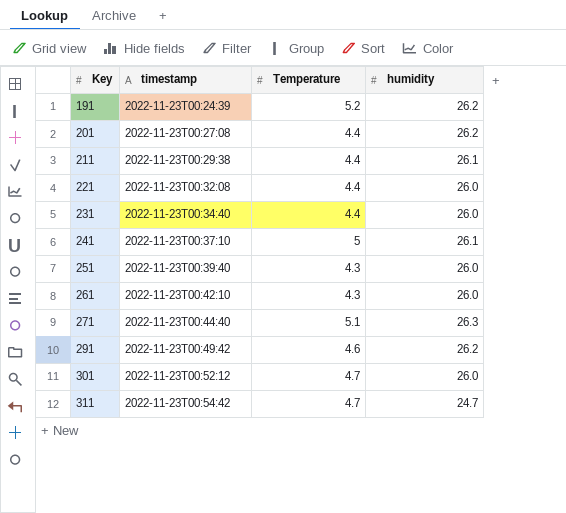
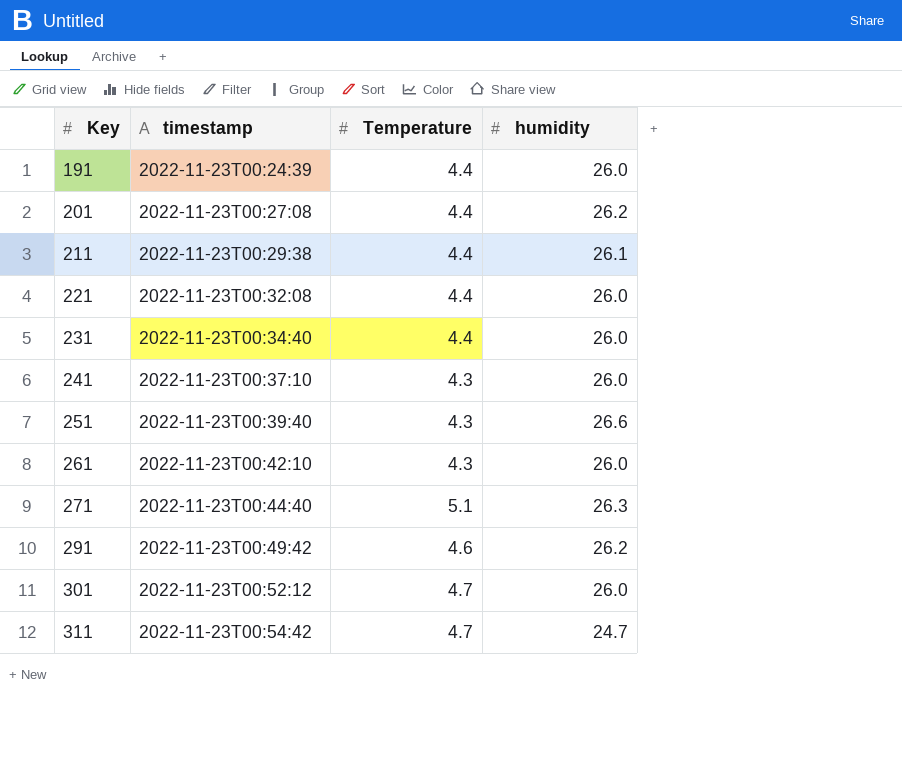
191 | Temperature: 5.2 -> 4.4
191 | humidity: 26.2 -> 26.0
241 | Temperature: 5 -> 4.3
241 | humidity: 26.1 -> 26.0
251 | humidity: 26.0 -> 26.6

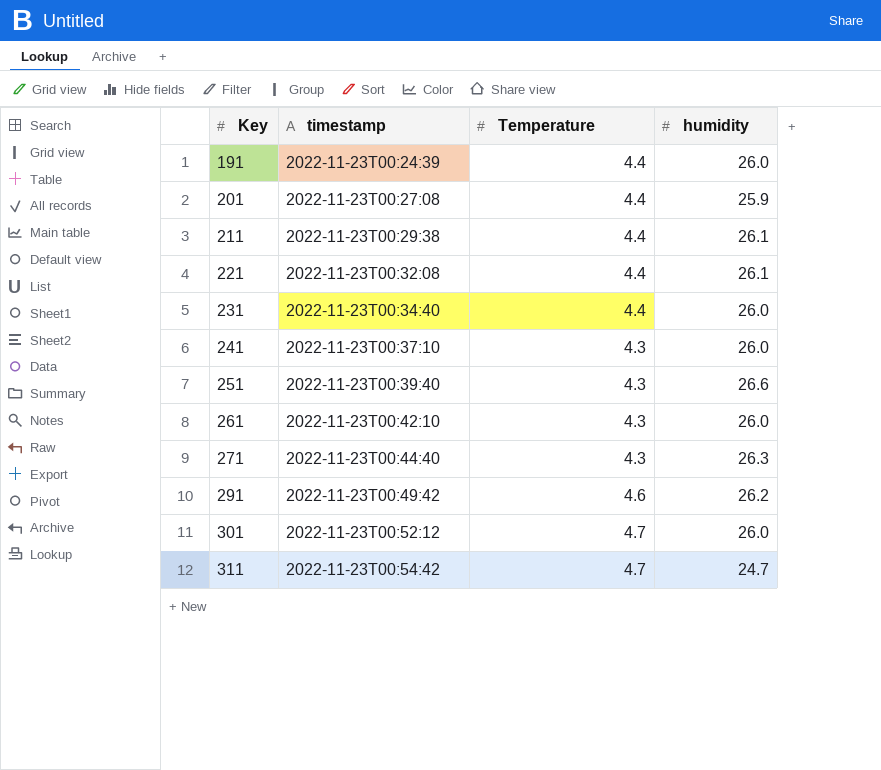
201 | humidity: 26.2 -> 25.9
221 | humidity: 26.0 -> 26.1
271 | Temperature: 5.1 -> 4.3

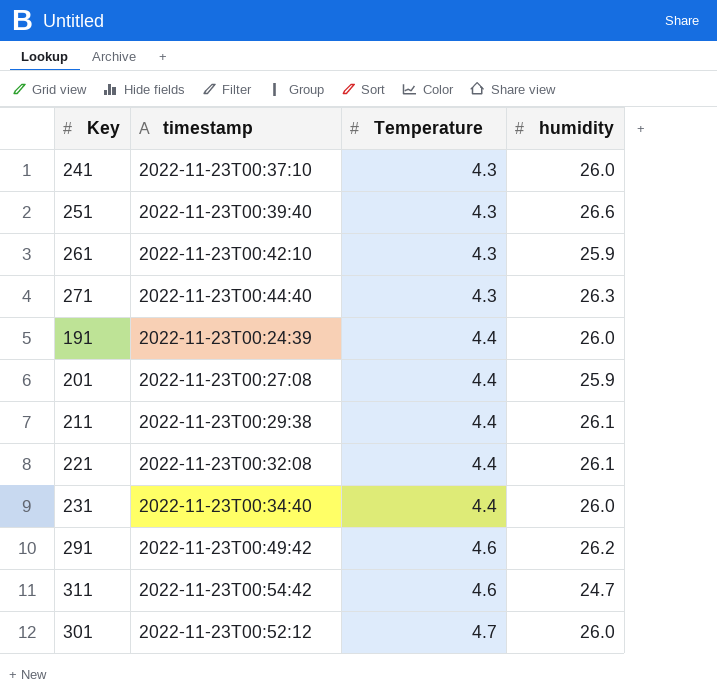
row order: Key ascending -> Temperature ascending
261 | humidity: 26.0 -> 25.9
311 | Temperature: 4.7 -> 4.6

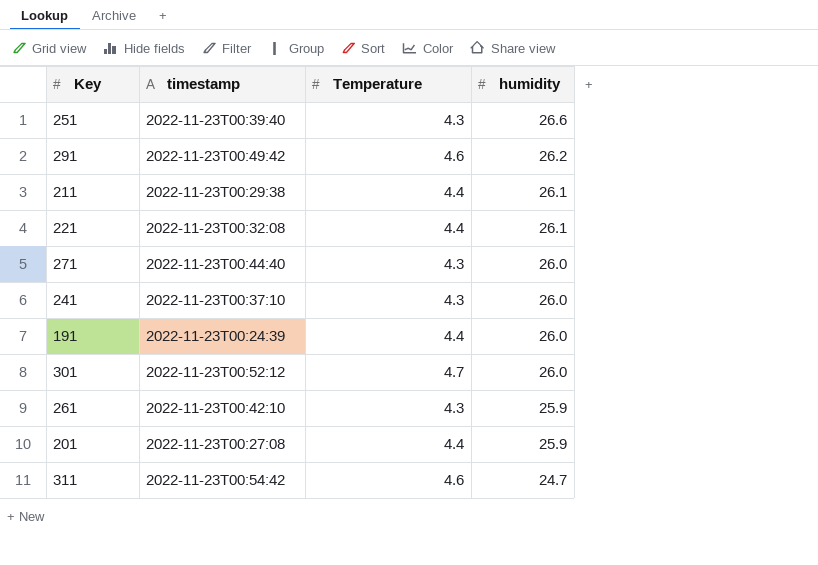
row order: Temperature ascending -> humidity descending
row 231: 2022-11-23T00:34:40 | 4.4 | 26.0 -> none
271 | humidity: 26.3 -> 26.0

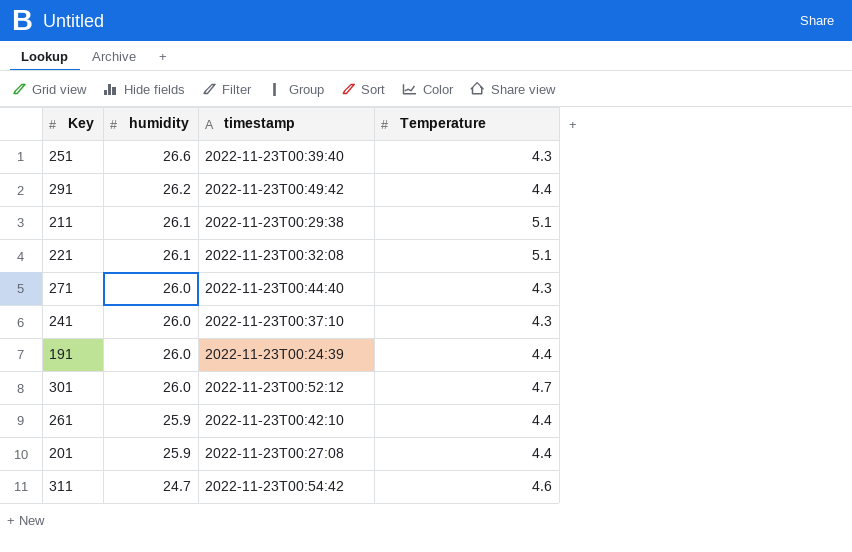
column humidity | position: 4 -> 2
291 | Temperature: 4.6 -> 4.4
211 | Temperature: 4.4 -> 5.1
221 | Temperature: 4.4 -> 5.1
261 | Temperature: 4.3 -> 4.4

